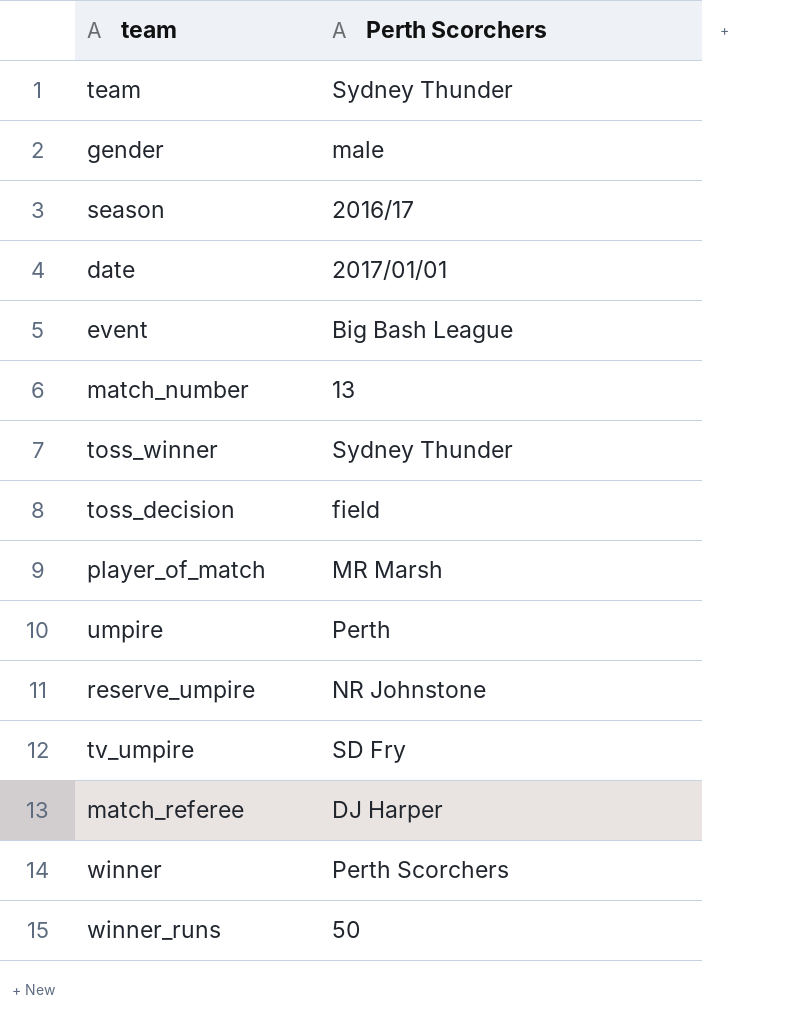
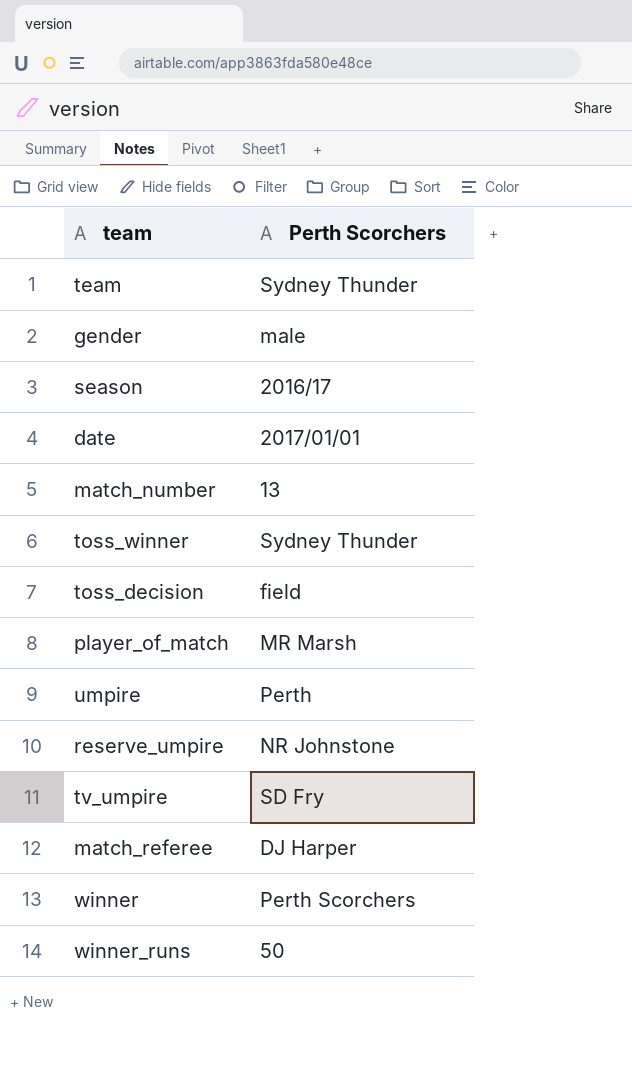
row event: Big Bash League -> none

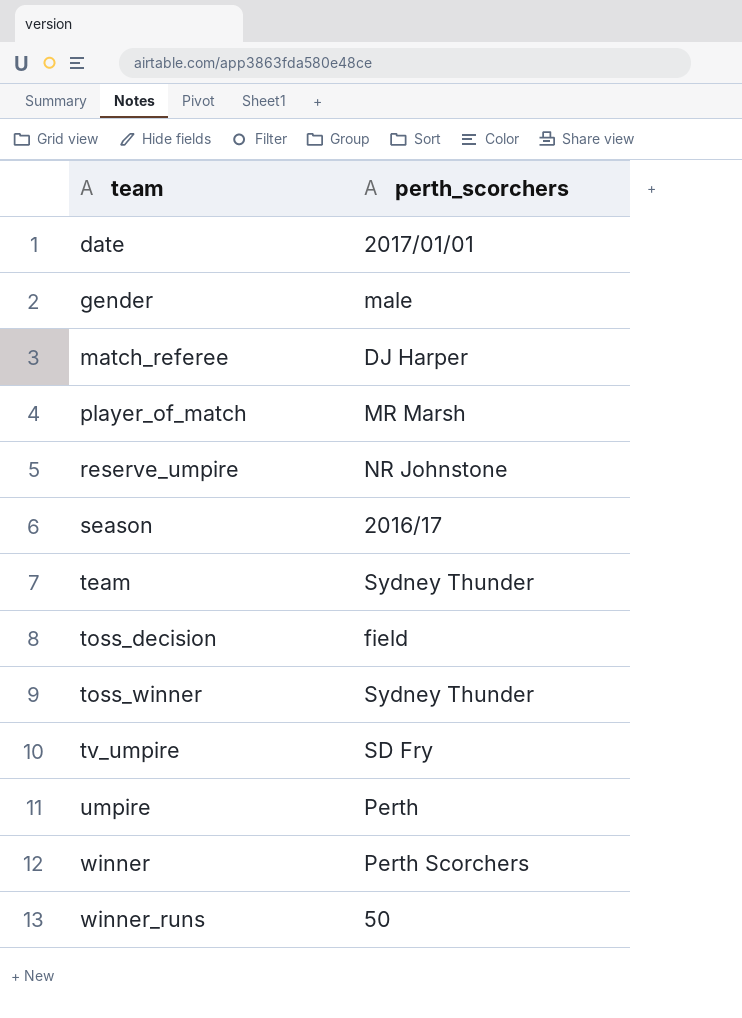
row order: none -> team ascending
column name: Perth Scorchers -> perth_scorchers
row match_number: 13 -> none

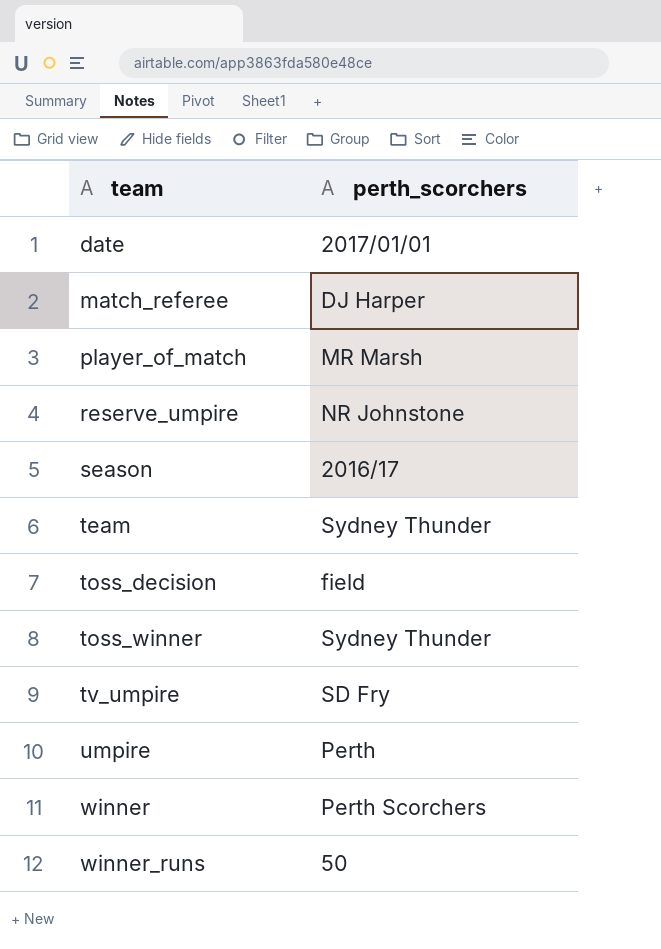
row gender: male -> none

